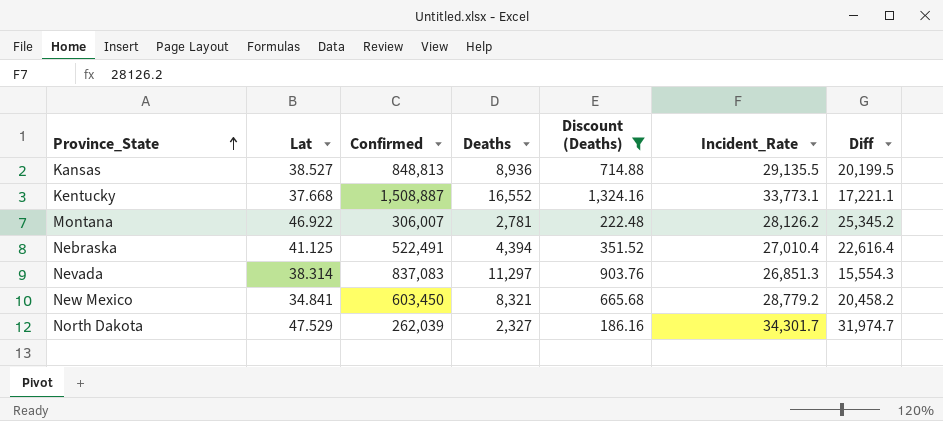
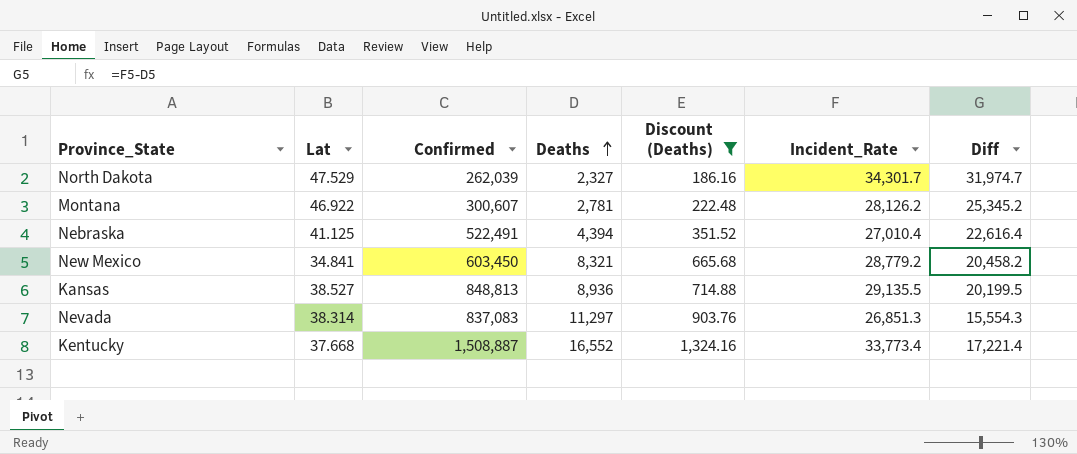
row order: Province_State ascending -> Deaths ascending
Montana | Confirmed: 306,007 -> 300,607
Kentucky | Incident_Rate: 33,773.1 -> 33,773.4
Kentucky | Diff: 17,221.1 -> 17,221.4

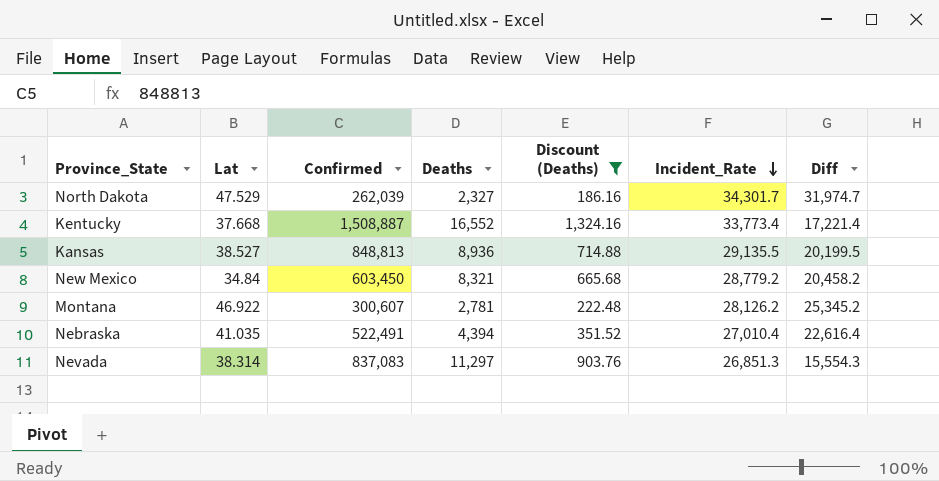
row order: Deaths ascending -> Incident_Rate descending
New Mexico | Lat: 34.841 -> 34.84
Nebraska | Lat: 41.125 -> 41.035

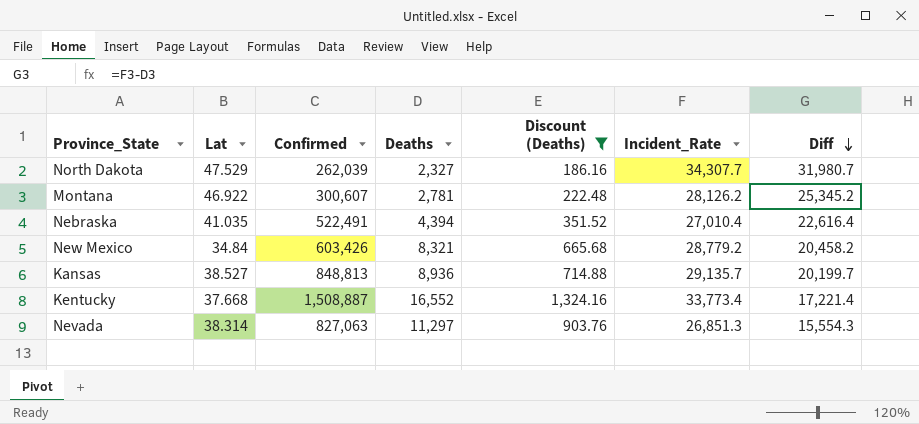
row order: Incident_Rate descending -> Diff descending
North Dakota | Incident_Rate: 34,301.7 -> 34,307.7
North Dakota | Diff: 31,974.7 -> 31,980.7
New Mexico | Confirmed: 603,450 -> 603,426
Kansas | Incident_Rate: 29,135.5 -> 29,135.7
Kansas | Diff: 20,199.5 -> 20,199.7
Nevada | Confirmed: 837,083 -> 827,063

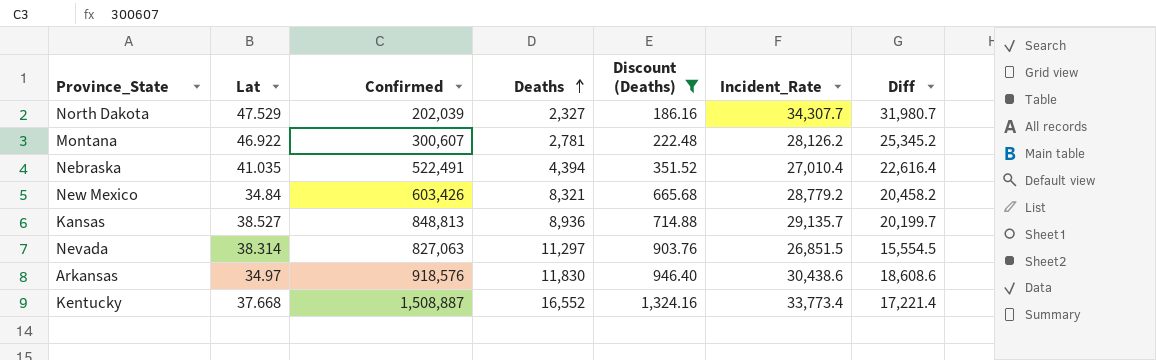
row order: Diff descending -> Deaths ascending
North Dakota | Confirmed: 262,039 -> 202,039
Nevada | Incident_Rate: 26,851.3 -> 26,851.5
Nevada | Diff: 15,554.3 -> 15,554.5
row Arkansas: none -> 34.97 | 918,576 | 11,830 | 946.40 | 30,438.6 | 18,608.6

